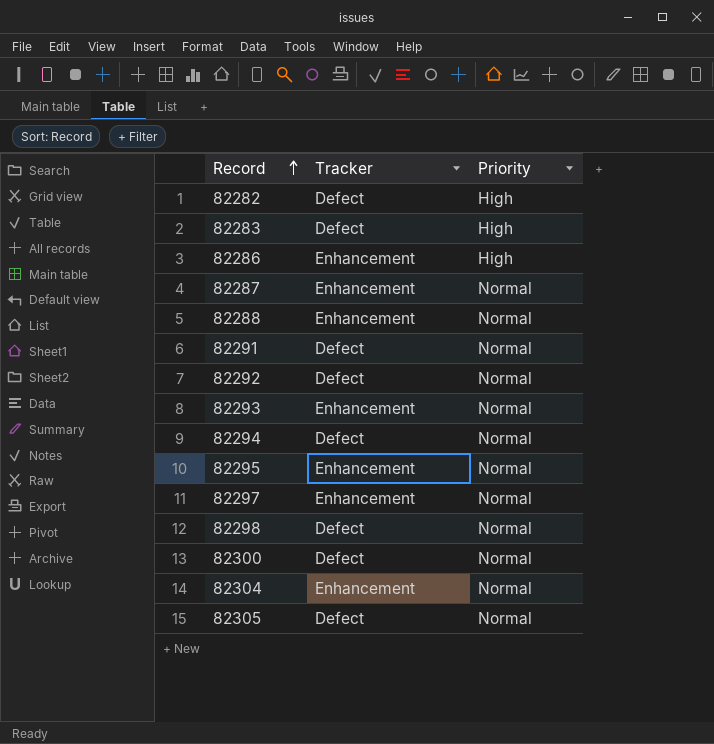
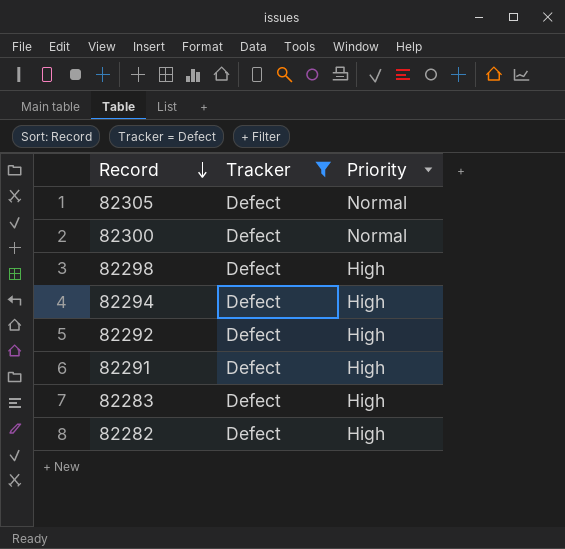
filter: none -> Tracker = Defect
row order: Record ascending -> Record descending
82298 | Priority: Normal -> High
82294 | Priority: Normal -> High
82292 | Priority: Normal -> High
82291 | Priority: Normal -> High

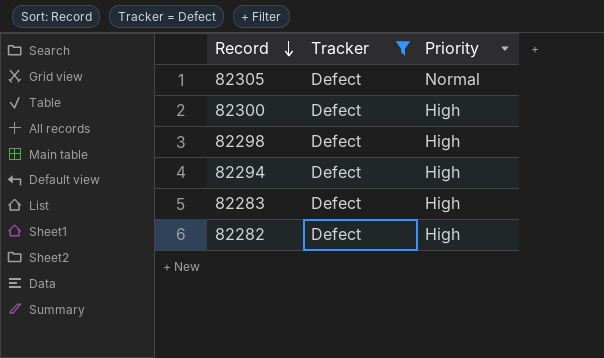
row 82292: Defect | High -> none
row 82291: Defect | High -> none
82300 | Priority: Normal -> High

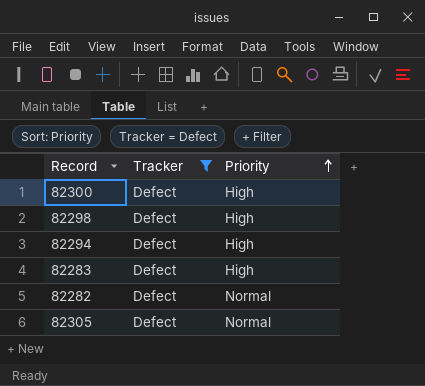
row order: Record descending -> Priority ascending
82282 | Priority: High -> Normal

